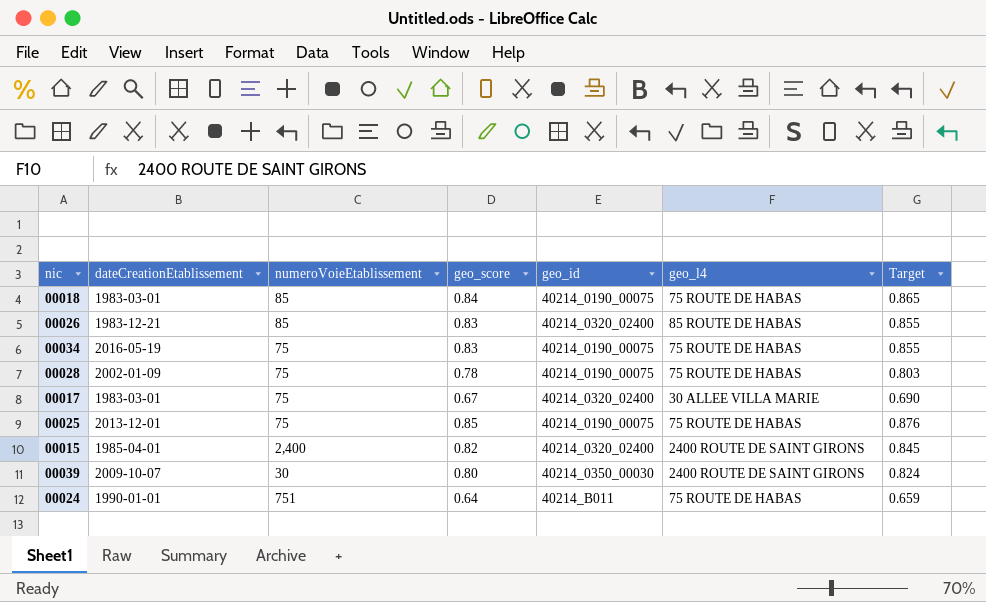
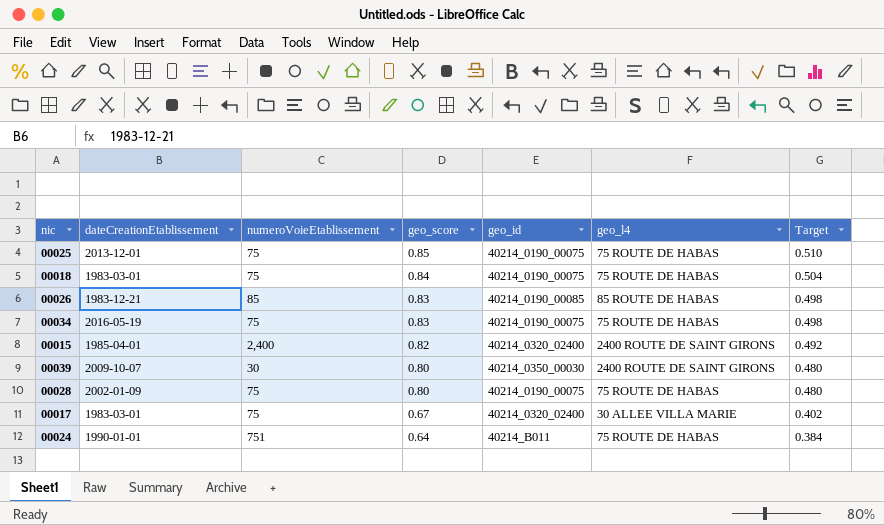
row order: none -> geo_score descending
column Target | formula: [geo_score] * 1.03 -> [geo_score] * 0.6
00018 | numeroVoieEtablissement: 85 -> 75
00026 | geo_id: 40214_0320_02400 -> 40214_0190_00085
00028 | geo_score: 0.78 -> 0.80

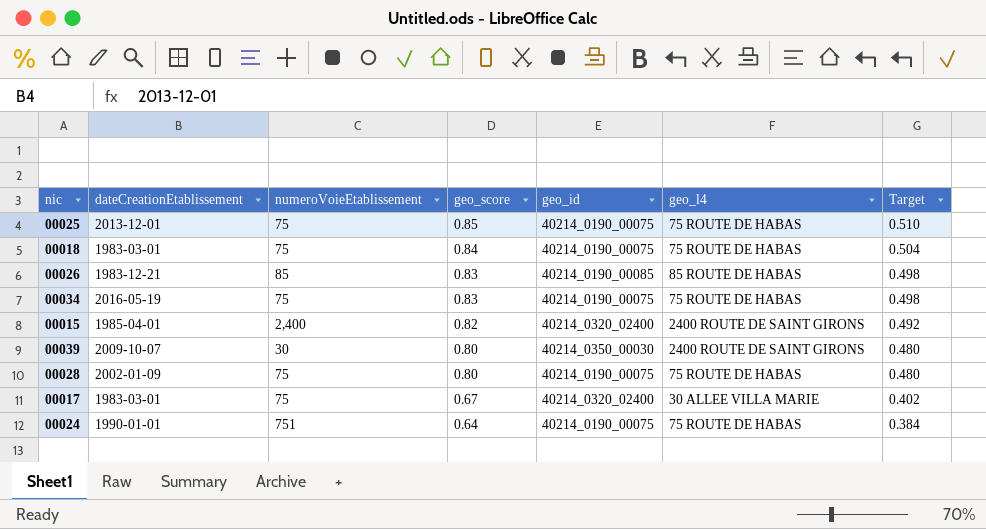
00024 | geo_id: 40214_B011 -> 40214_0190_00075

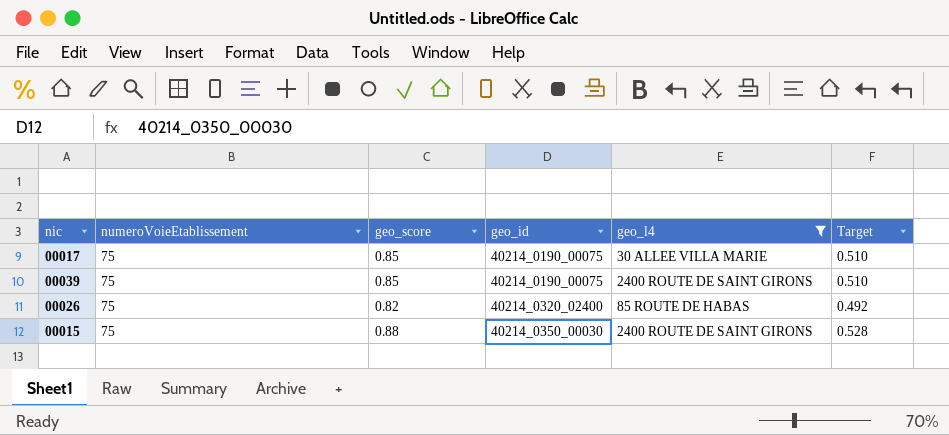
filter: none -> geo_l4 != 75 ROUTE DE HABAS
row order: geo_score descending -> geo_id ascending
column dateCreationEtablissement | position: 2 -> none
00017 | geo_score: 0.67 -> 0.85
00017 | geo_id: 40214_0320_02400 -> 40214_0190_00075
00017 | Target: 0.402 -> 0.510
00039 | numeroVoieEtablissement: 30 -> 75
00039 | geo_score: 0.80 -> 0.85
00039 | geo_id: 40214_0350_00030 -> 40214_0190_00075
00039 | Target: 0.480 -> 0.510
00026 | numeroVoieEtablissement: 85 -> 75
00026 | geo_score: 0.83 -> 0.82
00026 | geo_id: 40214_0190_00085 -> 40214_0320_02400
00026 | Target: 0.498 -> 0.492
00015 | numeroVoieEtablissement: 2,400 -> 75
00015 | geo_score: 0.82 -> 0.88
00015 | geo_id: 40214_0320_02400 -> 40214_0350_00030
00015 | Target: 0.492 -> 0.528

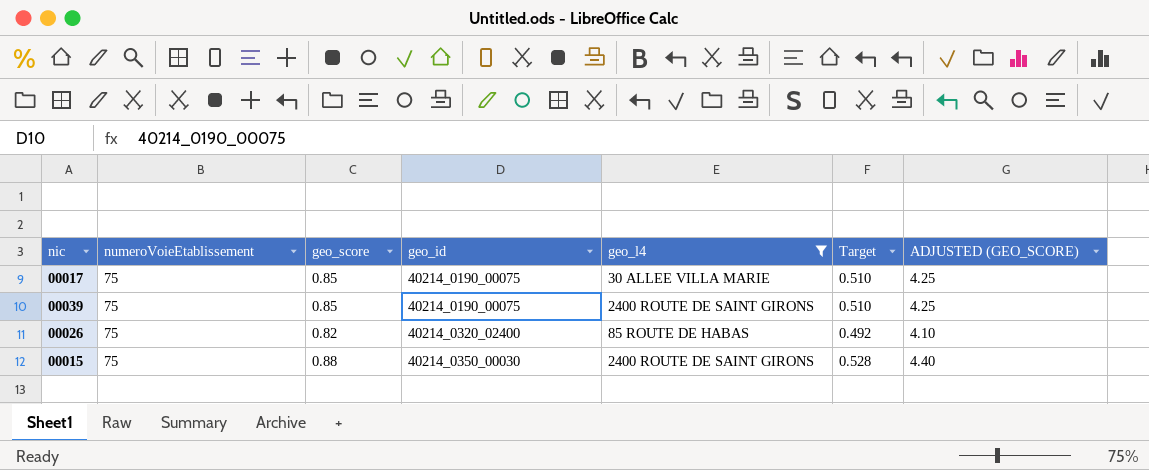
column ADJUSTED (GEO_SCORE) | formula: none -> [geo_score] * 5

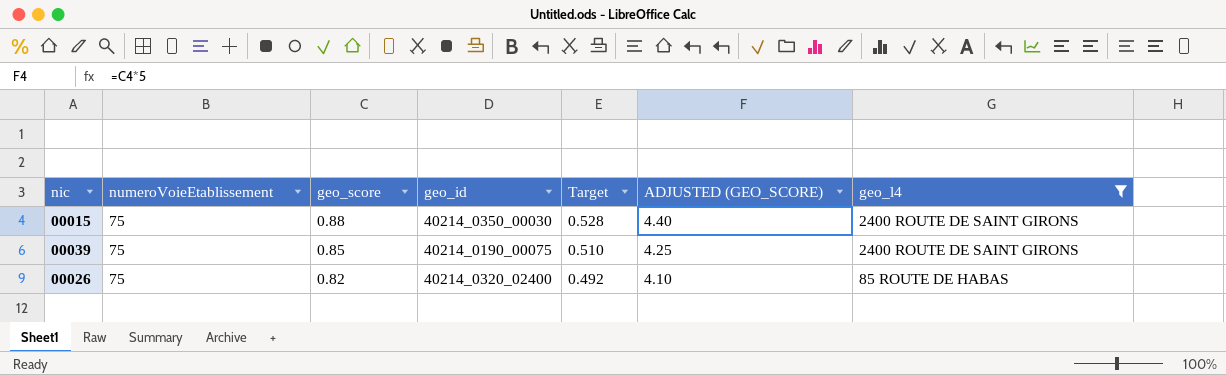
row order: geo_id ascending -> geo_score descending
column geo_l4 | position: 5 -> 7
row 00017: 75 | 0.85 | 40214_0190_00075 | 30 ALLEE VILLA MARIE | 0.510 | 4.25 -> none

